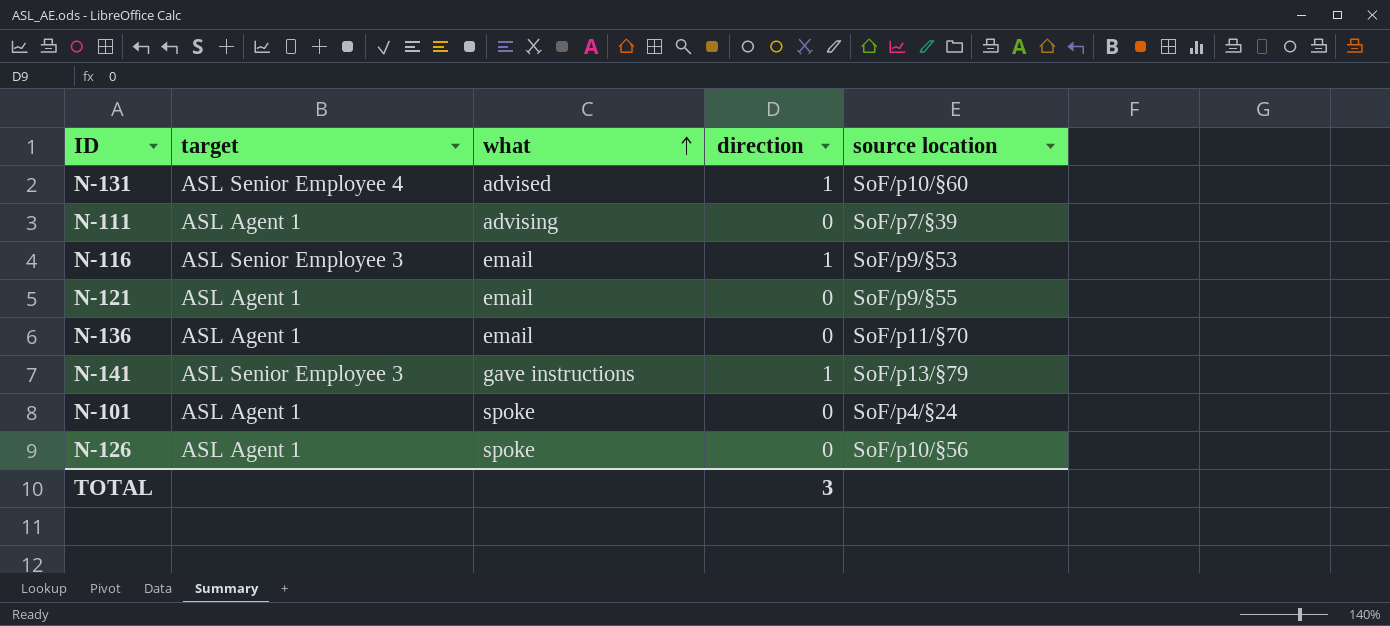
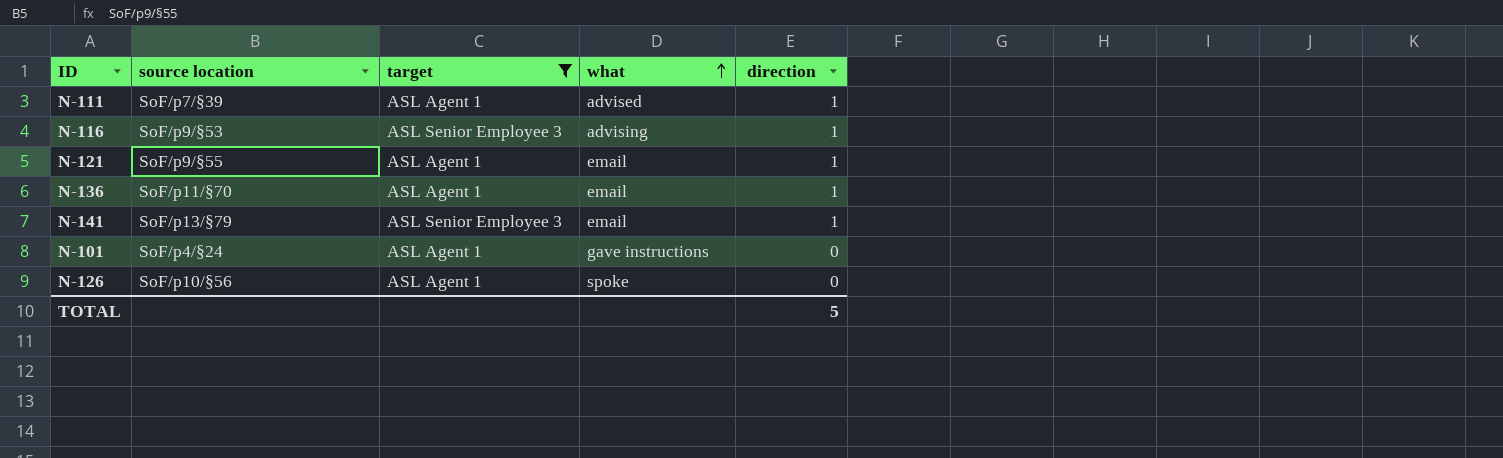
filter: none -> target != ASL Senior Employee 4
column source location | position: 5 -> 2
N-111 | what: advising -> advised
N-111 | direction: 0 -> 1
N-116 | what: email -> advising
N-121 | direction: 0 -> 1
N-136 | direction: 0 -> 1
N-141 | what: gave instructions -> email
N-101 | what: spoke -> gave instructions
TOTAL | direction: 3 -> 5

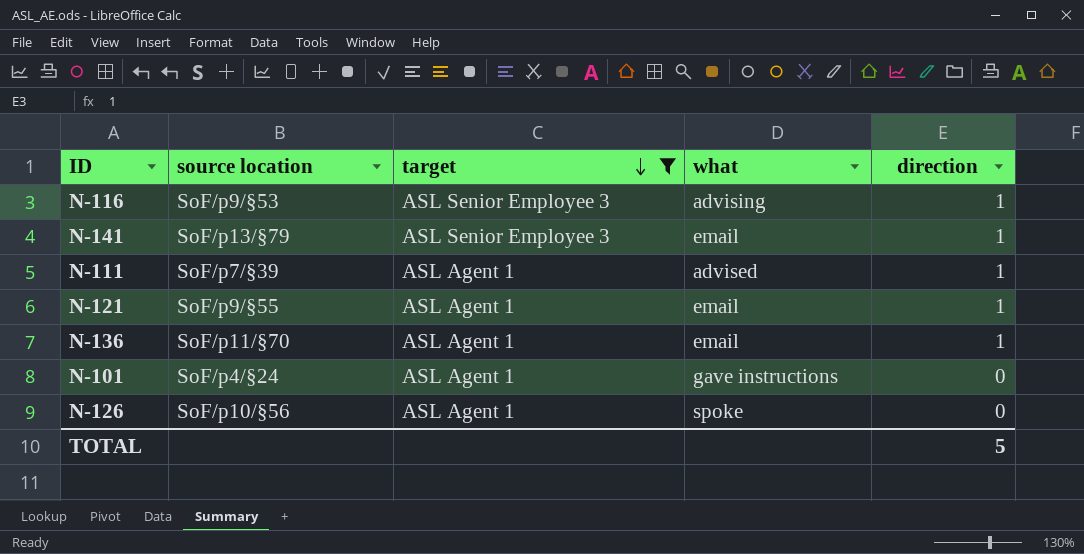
row order: what ascending -> target descending

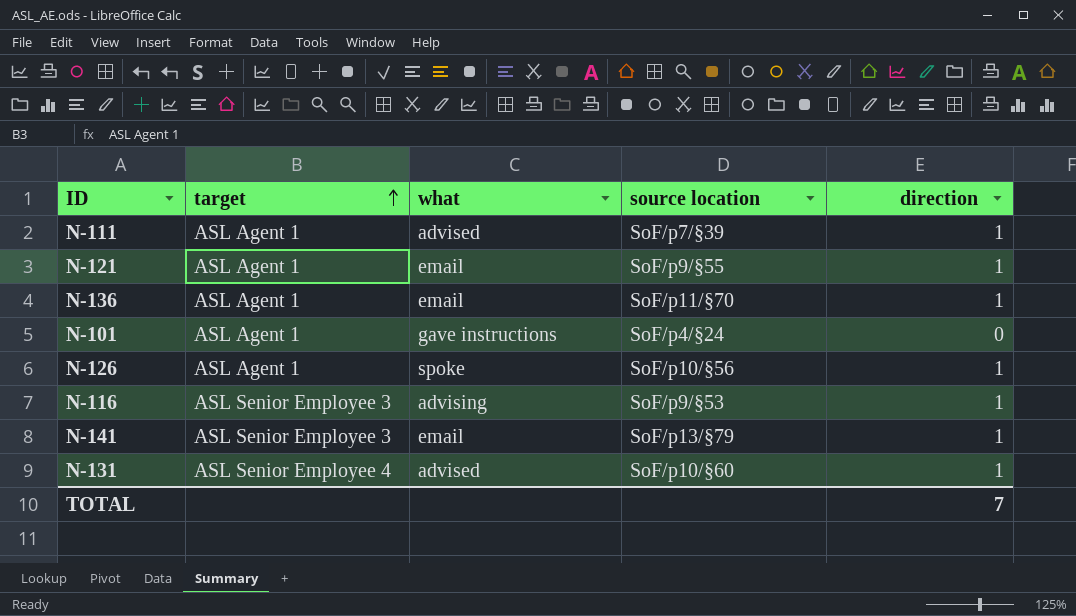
filter: target != ASL Senior Employee 4 -> none
row order: target descending -> target ascending
column source location | position: 2 -> 4
N-126 | direction: 0 -> 1
TOTAL | direction: 5 -> 7

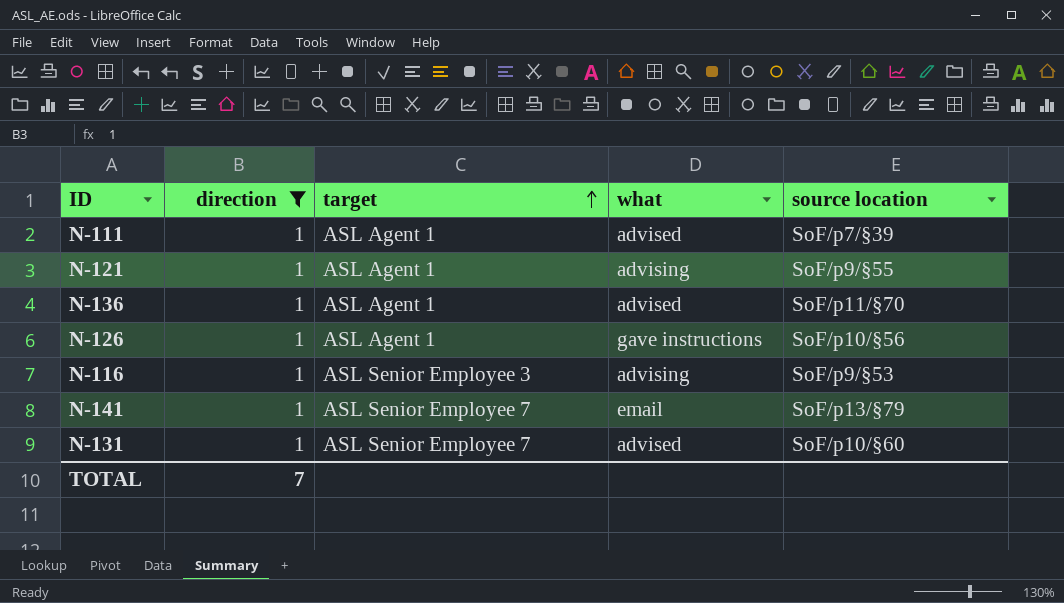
filter: none -> direction = 1
column direction | position: 5 -> 2
N-121 | what: email -> advising
N-136 | what: email -> advised
N-126 | what: spoke -> gave instructions
N-141 | target: ASL Senior Employee 3 -> ASL Senior Employee 7
N-131 | target: ASL Senior Employee 4 -> ASL Senior Employee 7

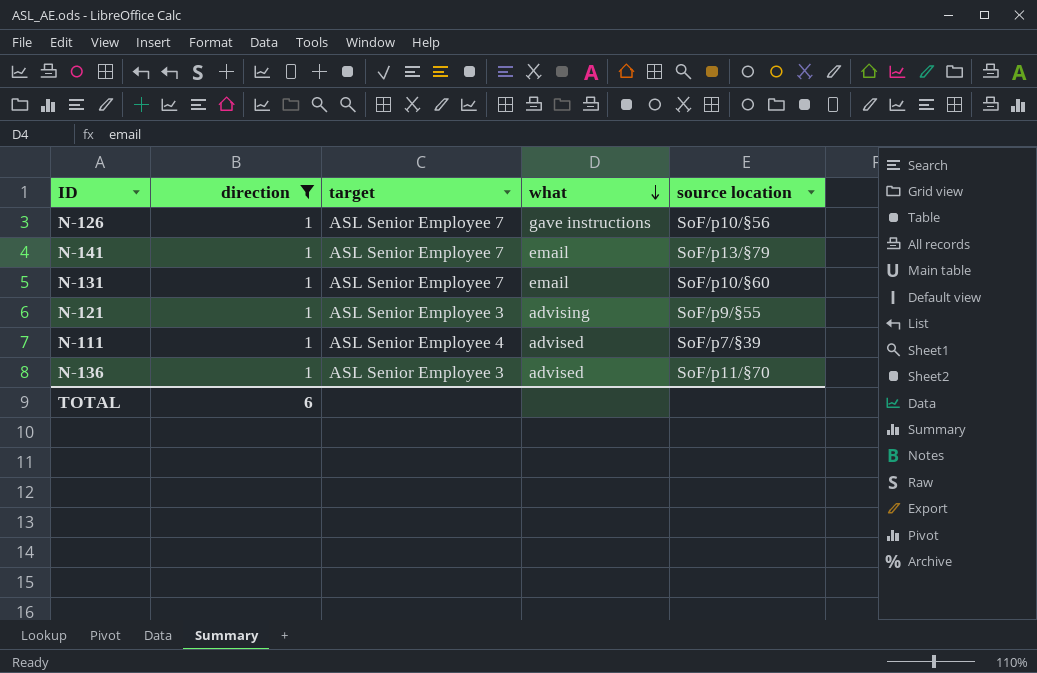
row order: target ascending -> what descending
row N-116: 1 | ASL Senior Employee 3 | advising | SoF/p9/§53 -> none
N-126 | target: ASL Agent 1 -> ASL Senior Employee 7
N-131 | what: advised -> email
N-121 | target: ASL Agent 1 -> ASL Senior Employee 3
N-111 | target: ASL Agent 1 -> ASL Senior Employee 4
N-136 | target: ASL Agent 1 -> ASL Senior Employee 3
TOTAL | direction: 7 -> 6

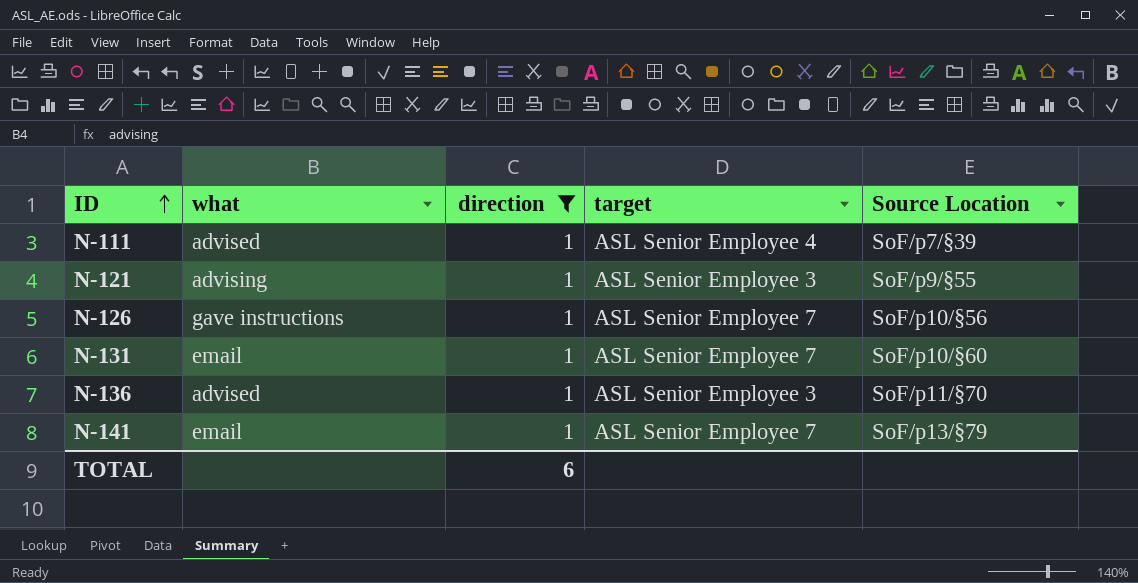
row order: what descending -> ID ascending
column what | position: 4 -> 2
column name: source location -> Source Location

